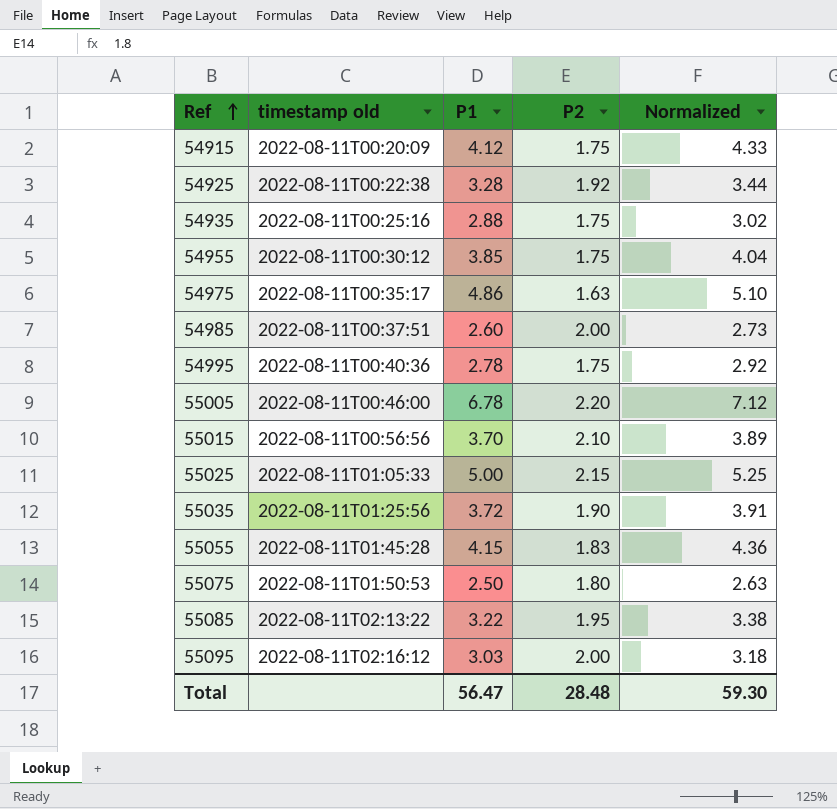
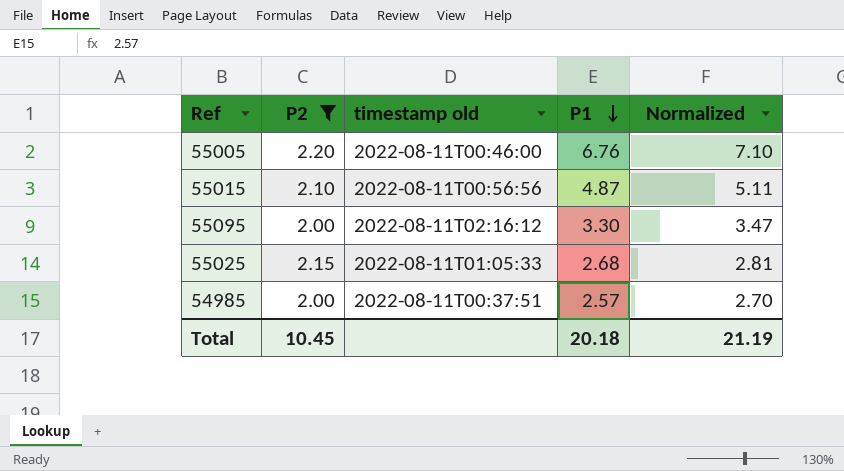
filter: none -> P2 >= 2.00
row order: Ref ascending -> P1 descending
column P2 | position: 4 -> 2
55005 | P1: 6.78 -> 6.76
55005 | Normalized: 7.12 -> 7.10
55015 | P1: 3.70 -> 4.87
55015 | Normalized: 3.89 -> 5.11
55095 | P1: 3.03 -> 3.30
55095 | Normalized: 3.18 -> 3.47
55025 | P1: 5.00 -> 2.68
55025 | Normalized: 5.25 -> 2.81
54985 | P1: 2.60 -> 2.57
54985 | Normalized: 2.73 -> 2.70
Total | P2: 28.48 -> 10.45
Total | P1: 56.47 -> 20.18
Total | Normalized: 59.30 -> 21.19

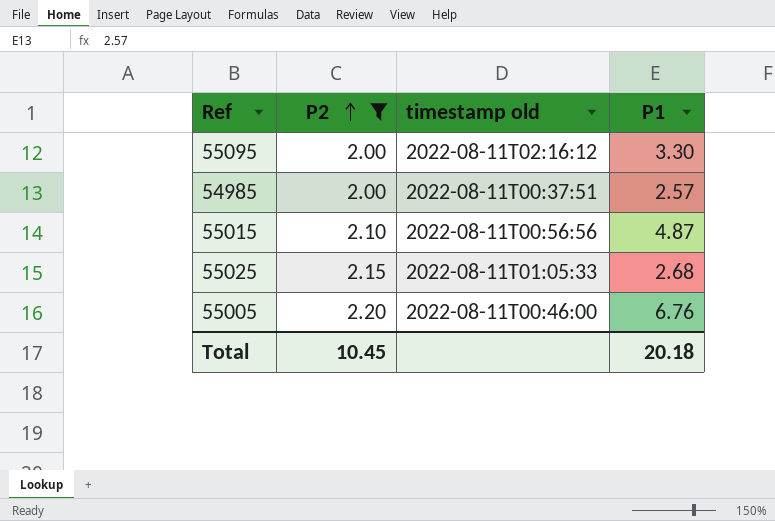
row order: P1 descending -> P2 ascending
column Normalized | formula: [P1] * 1.05 -> none

